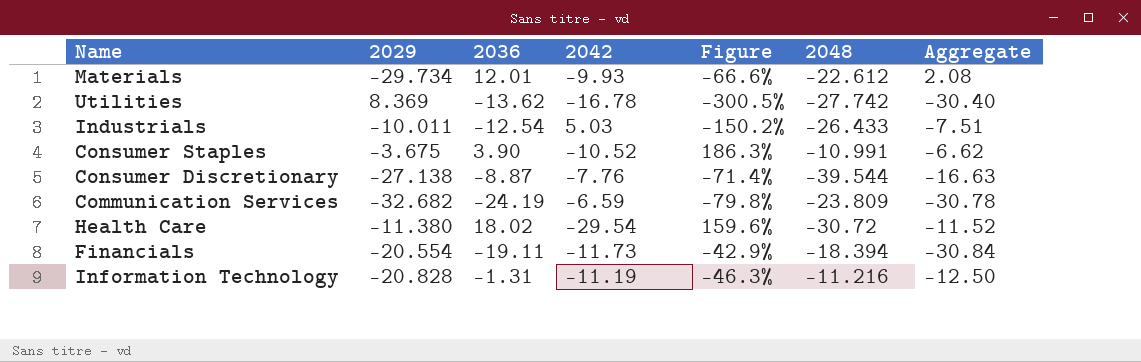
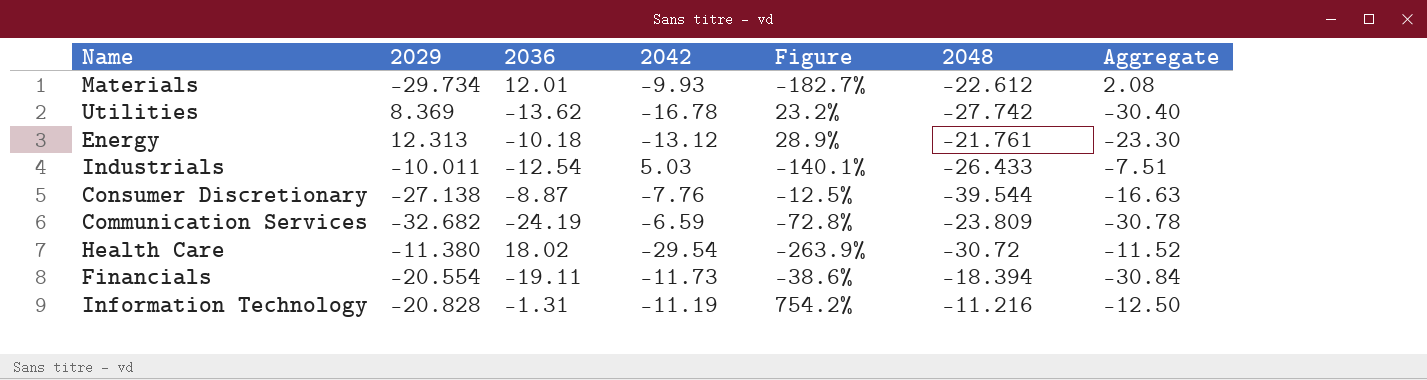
column Figure | formula: ([2042] - [2029]) / [2029] -> ([2042] - [2036]) / [2036]
row Consumer Staples: -3.675 | 3.90 | -10.52 | 186.3% | -10.991 | -6.62 -> none
row Energy: none -> 12.313 | -10.18 | -13.12 | 28.9% | -21.761 | -23.30

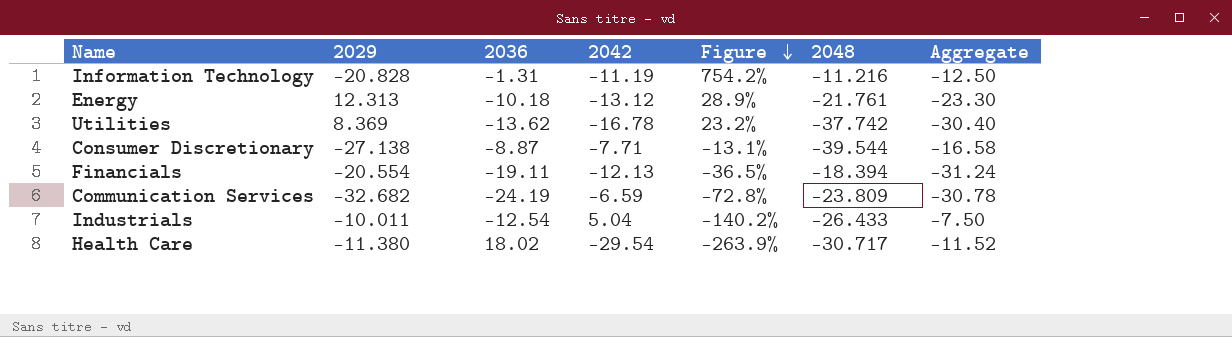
row order: none -> Figure descending
row Materials: -29.734 | 12.01 | -9.93 | -182.7% | -22.612 | 2.08 -> none
Utilities | 2048: -27.742 -> -37.742
Consumer Discretionary | 2042: -7.76 -> -7.71
Consumer Discretionary | Figure: -12.5% -> -13.1%
Consumer Discretionary | Aggregate: -16.63 -> -16.58
Financials | 2042: -11.73 -> -12.13
Financials | Figure: -38.6% -> -36.5%
Financials | Aggregate: -30.84 -> -31.24
Industrials | 2042: 5.03 -> 5.04
Industrials | Figure: -140.1% -> -140.2%
Industrials | Aggregate: -7.51 -> -7.50
Health Care | 2048: -30.72 -> -30.717

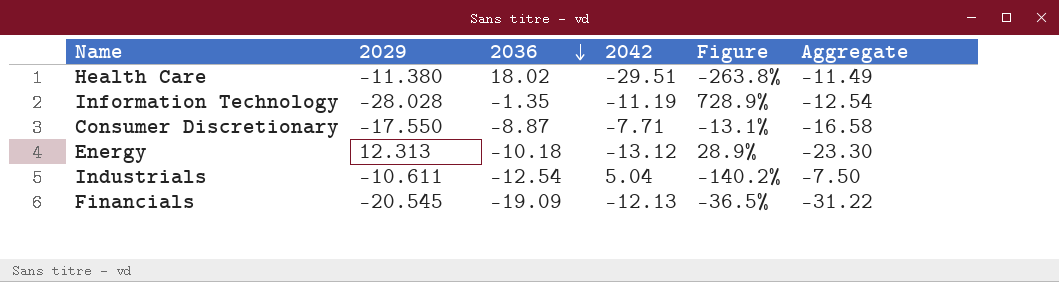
row order: Figure descending -> 2036 descending
column 2048 | position: 6 -> none
row Utilities: 8.369 | -13.62 | -16.78 | 23.2% | -37.742 | -30.40 -> none
row Communication Services: -32.682 | -24.19 | -6.59 | -72.8% | -23.809 | -30.78 -> none
Health Care | 2042: -29.54 -> -29.51
Health Care | Figure: -263.9% -> -263.8%
Health Care | Aggregate: -11.52 -> -11.49
Information Technology | 2029: -20.828 -> -28.028
Information Technology | 2036: -1.31 -> -1.35
Information Technology | Figure: 754.2% -> 728.9%
Information Technology | Aggregate: -12.50 -> -12.54
Consumer Discretionary | 2029: -27.138 -> -17.550
Industrials | 2029: -10.011 -> -10.611
Financials | 2029: -20.554 -> -20.545
Financials | 2036: -19.11 -> -19.09
Financials | Aggregate: -31.24 -> -31.22

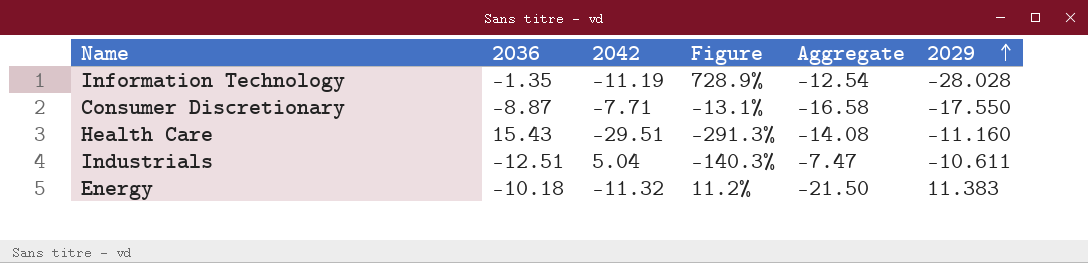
row order: 2036 descending -> 2029 ascending
column 2029 | position: 2 -> 6
row Financials: -20.545 | -19.09 | -12.13 | -36.5% | -31.22 -> none
Health Care | 2036: 18.02 -> 15.43
Health Care | Figure: -263.8% -> -291.3%
Health Care | Aggregate: -11.49 -> -14.08
Health Care | 2029: -11.380 -> -11.160
Industrials | 2036: -12.54 -> -12.51
Industrials | Figure: -140.2% -> -140.3%
Industrials | Aggregate: -7.50 -> -7.47
Energy | 2042: -13.12 -> -11.32
Energy | Figure: 28.9% -> 11.2%
Energy | Aggregate: -23.30 -> -21.50
Energy | 2029: 12.313 -> 11.383

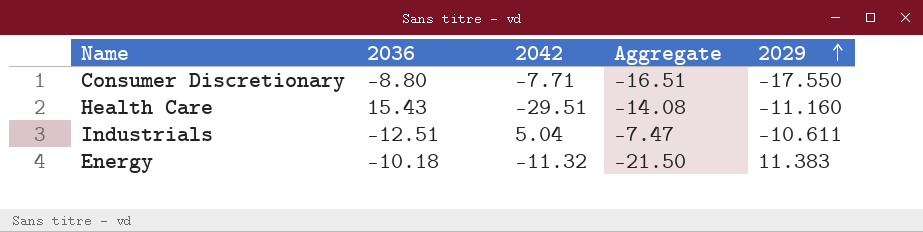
column Figure | formula: ([2042] - [2036]) / [2036] -> none
row Information Technology: -1.35 | -11.19 | 728.9% | -12.54 | -28.028 -> none
Consumer Discretionary | 2036: -8.87 -> -8.80
Consumer Discretionary | Aggregate: -16.58 -> -16.51

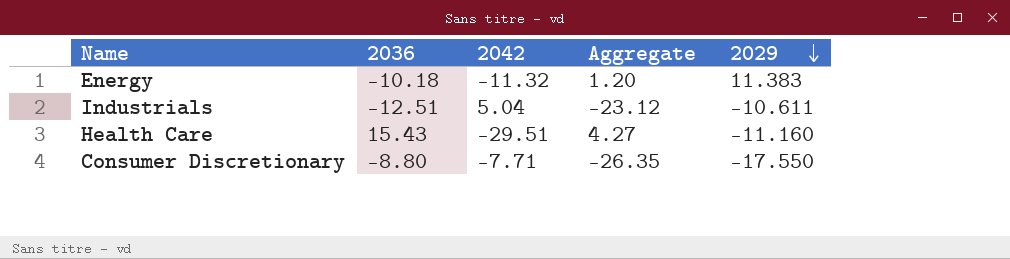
row order: 2029 ascending -> 2029 descending
column Aggregate | formula: [2036] + [2042] -> [2036] + [2029]

